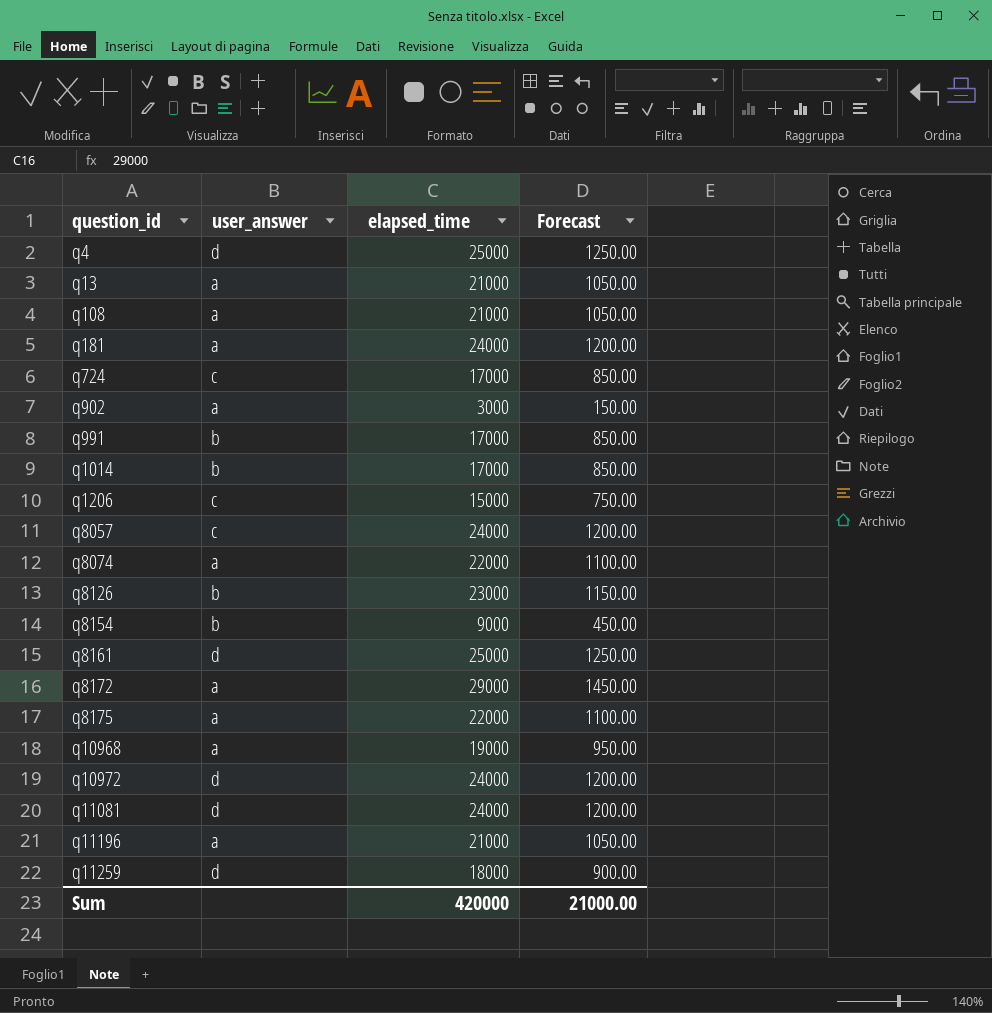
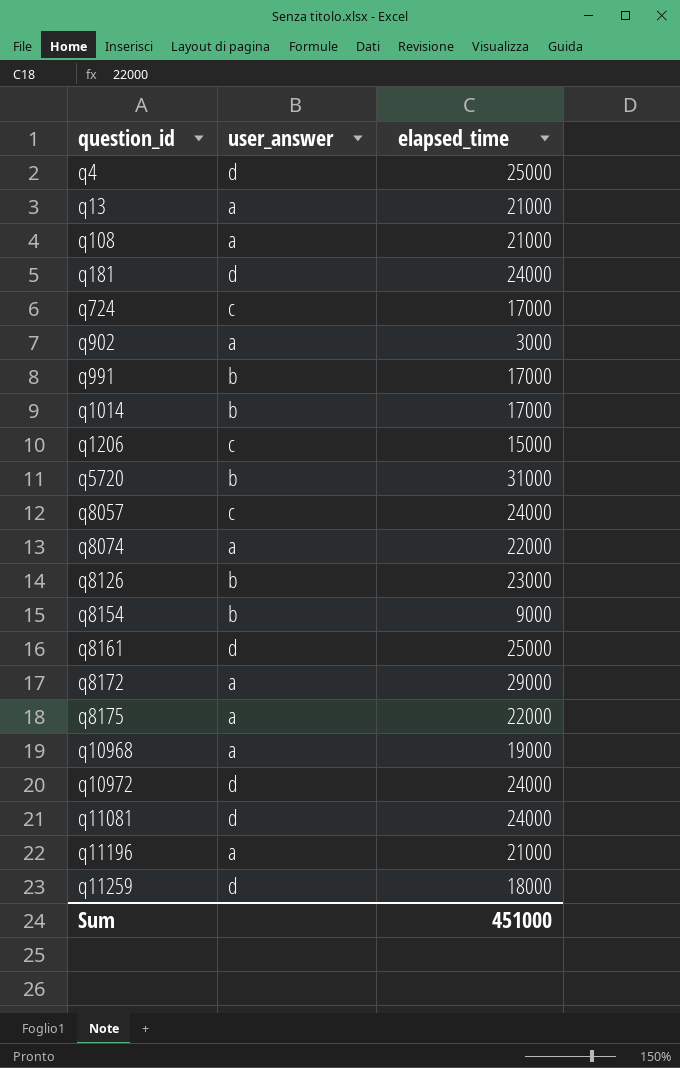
column Forecast | formula: [elapsed_time] * 0.05 -> none
q181 | user_answer: a -> d
row q5720: none -> b | 31000
Sum | elapsed_time: 420000 -> 451000

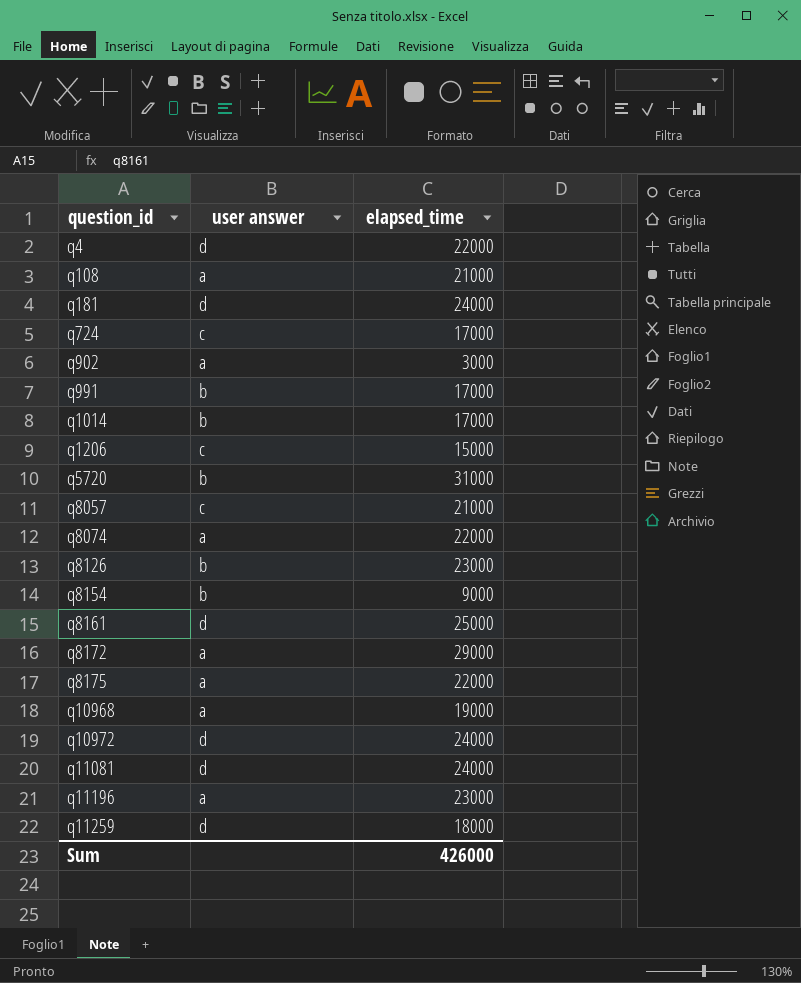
column name: user_answer -> user answer
row q13: a | 21000 -> none
q4 | elapsed_time: 25000 -> 22000
q8057 | elapsed_time: 24000 -> 21000
q11196 | elapsed_time: 21000 -> 23000
Sum | elapsed_time: 451000 -> 426000

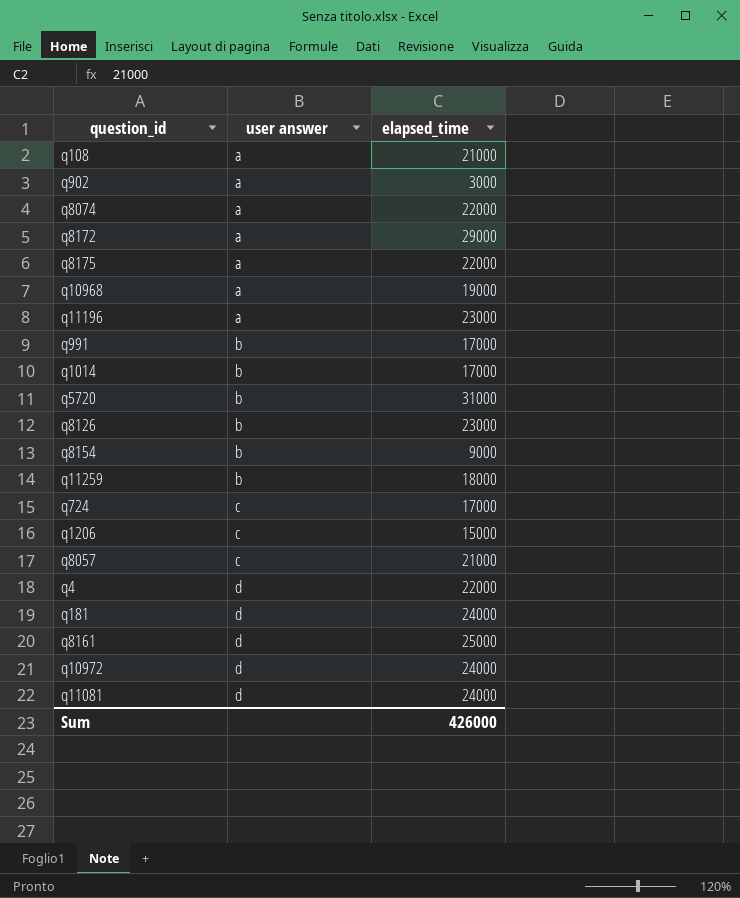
row order: question_id ascending -> user answer ascending
q11259 | user answer: d -> b

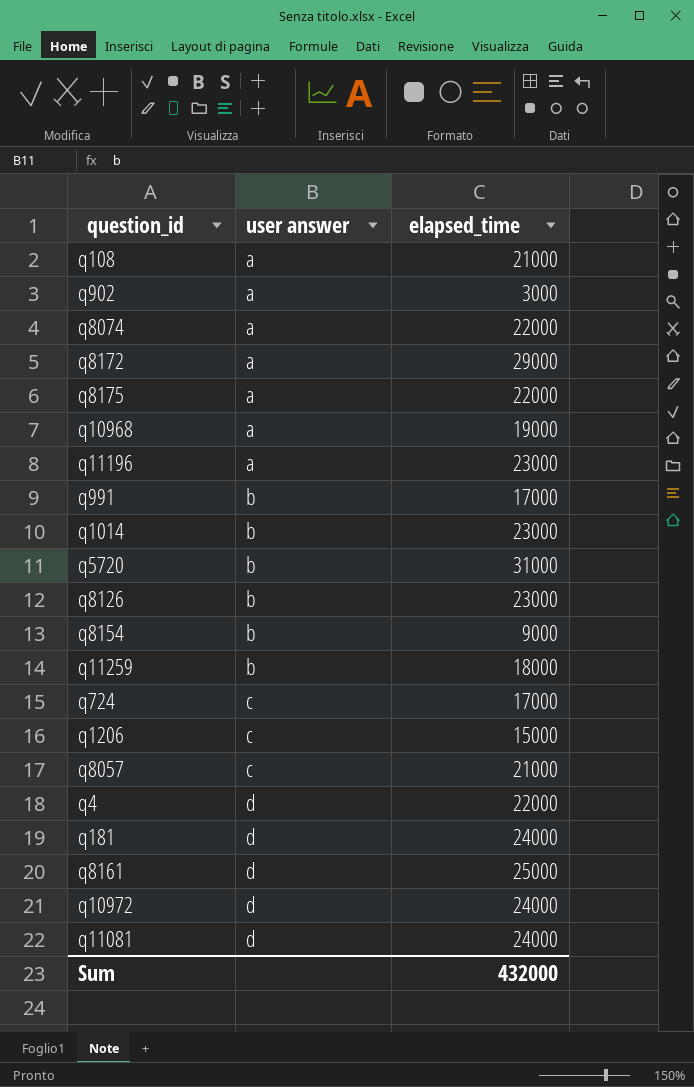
q1014 | elapsed_time: 17000 -> 23000
Sum | elapsed_time: 426000 -> 432000

